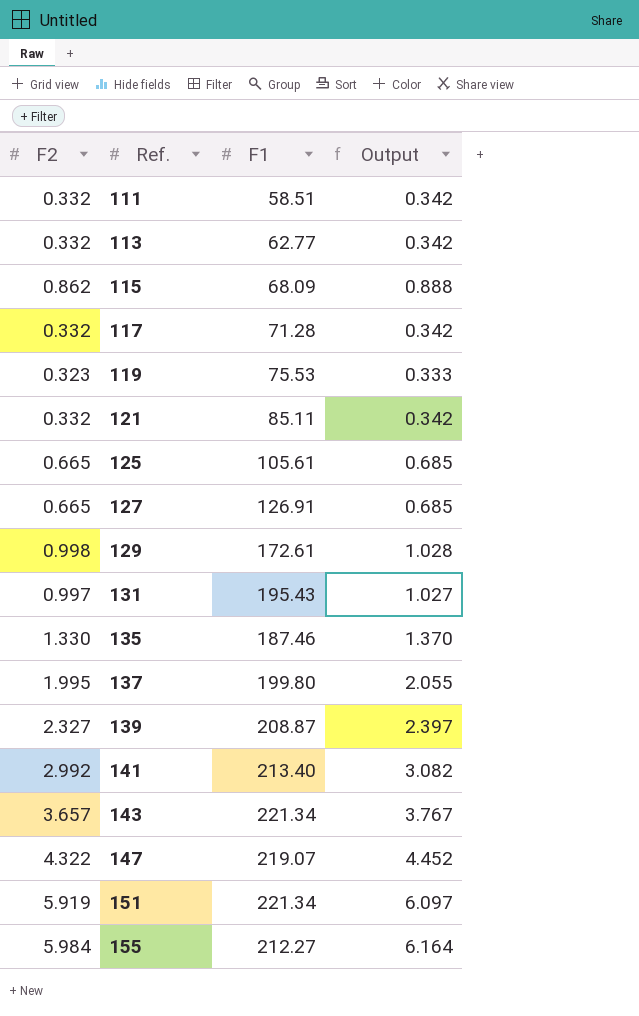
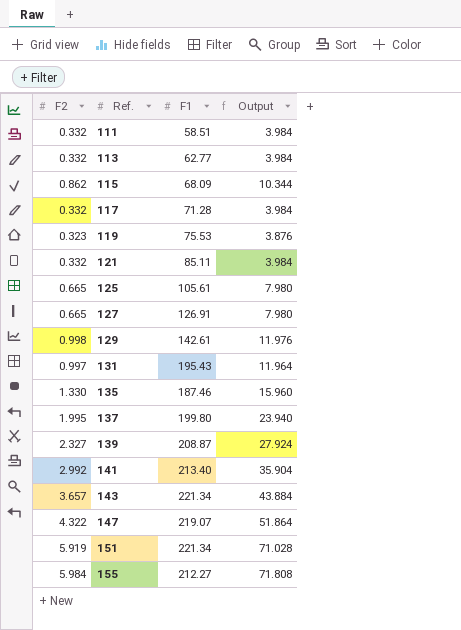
column Output | formula: [F2] * 1.03 -> [F2] * 12
129 | F1: 172.61 -> 142.61

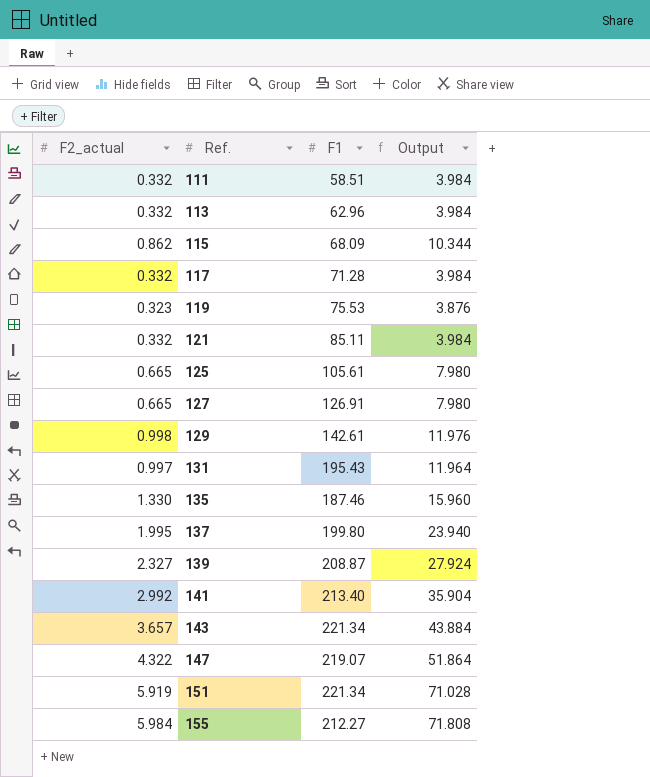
column name: F2 -> F2_actual
113 | F1: 62.77 -> 62.96

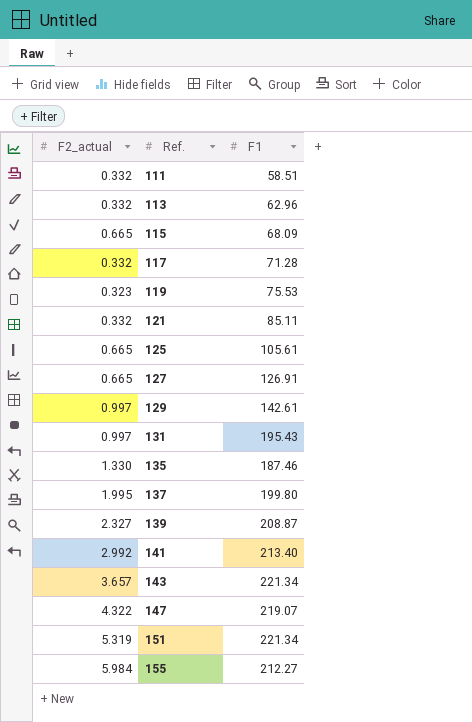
column Output | formula: [F2_actual] * 12 -> none
115 | F2_actual: 0.862 -> 0.665
129 | F2_actual: 0.998 -> 0.997
151 | F2_actual: 5.919 -> 5.319

